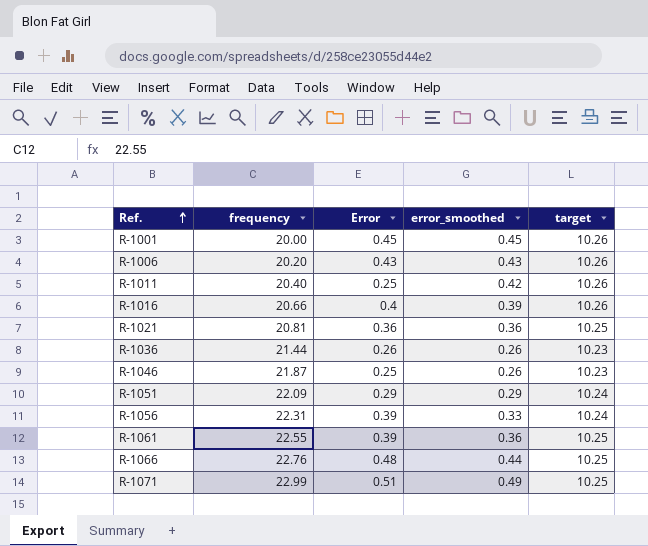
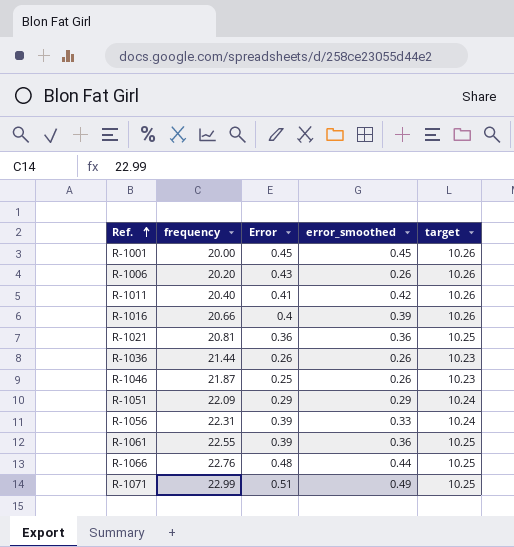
R-1006 | error_smoothed: 0.43 -> 0.26
R-1011 | Error: 0.25 -> 0.41

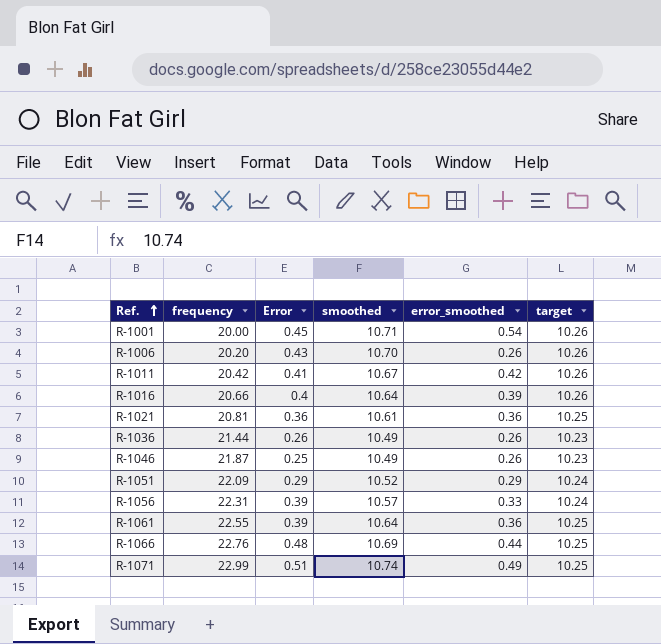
column smoothed | position: none -> 4
R-1001 | error_smoothed: 0.45 -> 0.54
R-1011 | frequency: 20.40 -> 20.42

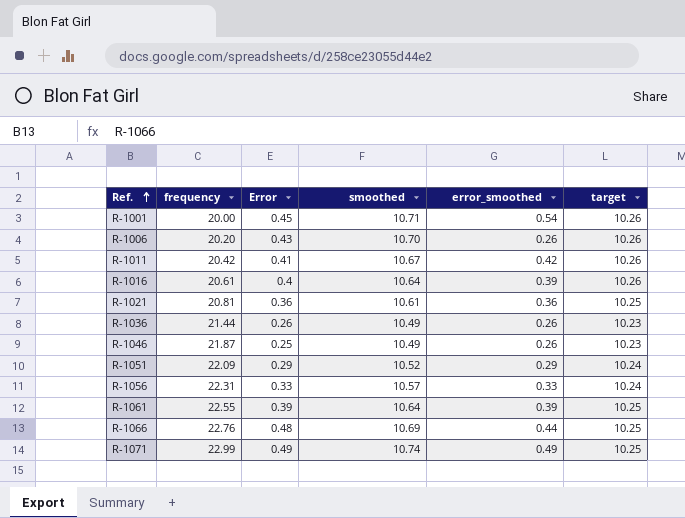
R-1016 | frequency: 20.66 -> 20.61
R-1056 | Error: 0.39 -> 0.33
R-1061 | error_smoothed: 0.36 -> 0.39
R-1071 | Error: 0.51 -> 0.49

